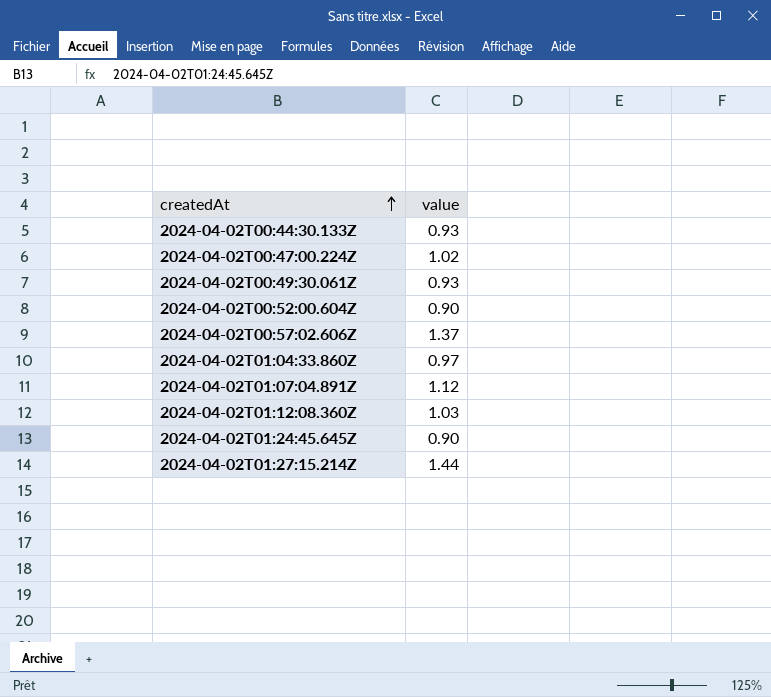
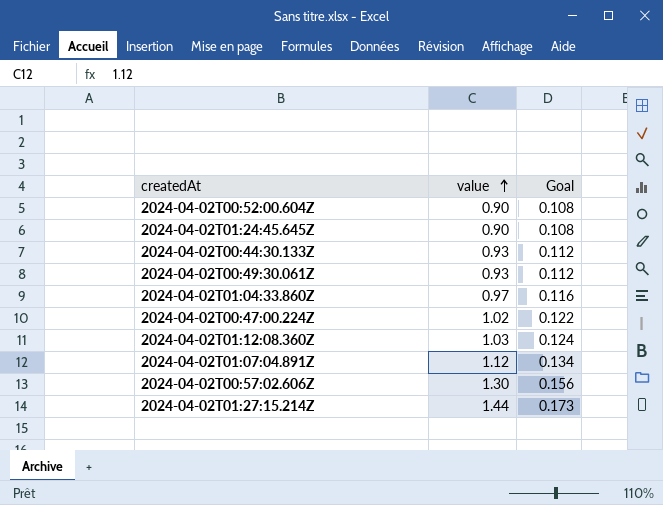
row order: createdAt ascending -> value ascending
column Goal | formula: none -> [value] * 0.12
2024-04-02T00:57:02.606Z | value: 1.37 -> 1.30

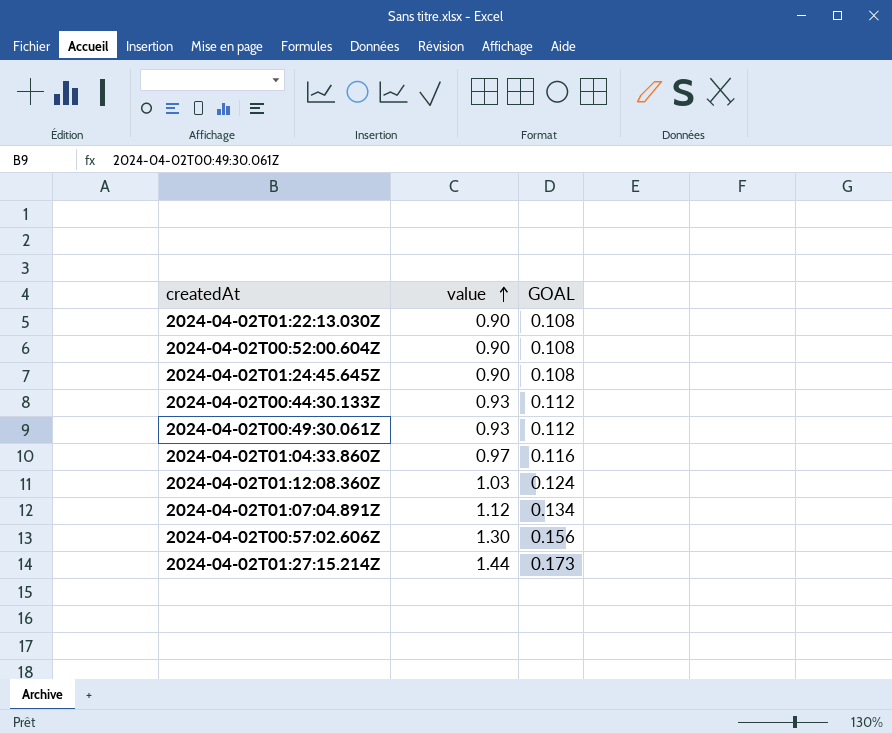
column name: Goal -> GOAL
row 2024-04-02T00:47:00.224Z: 1.02 | 0.122 -> none
row 2024-04-02T01:22:13.030Z: none -> 0.90 | 0.108

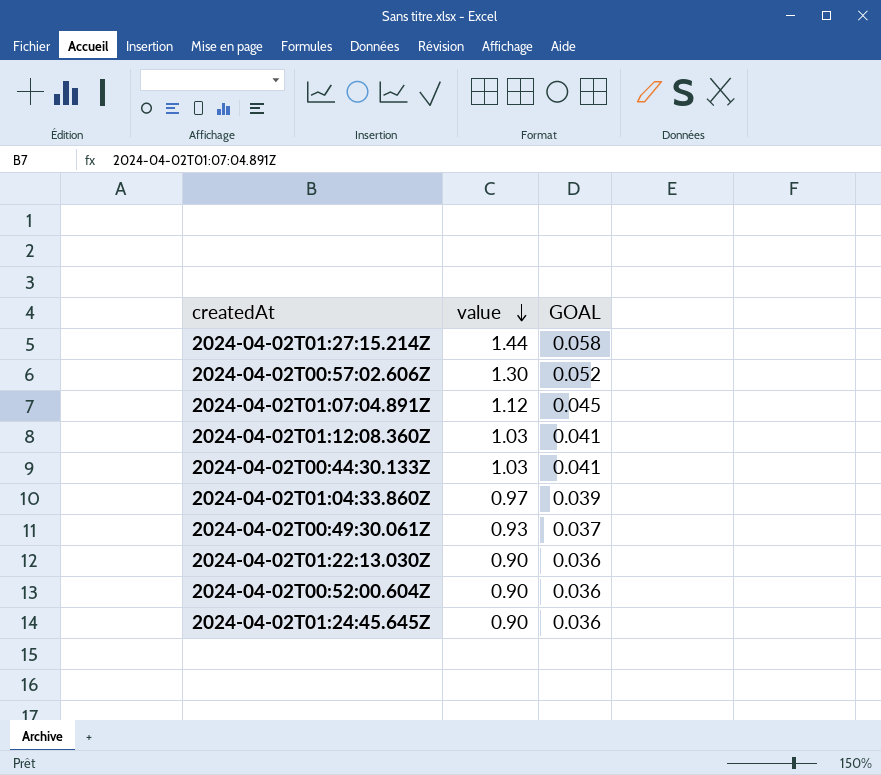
row order: value ascending -> value descending
column GOAL | formula: [value] * 0.12 -> [value] * 0.04
2024-04-02T00:44:30.133Z | value: 0.93 -> 1.03

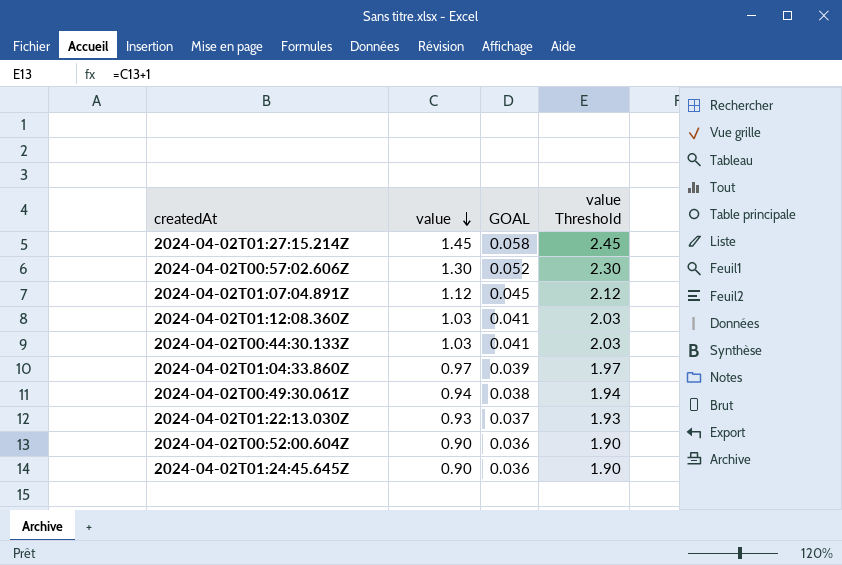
column value Threshold | formula: none -> [value] + 1
2024-04-02T01:27:15.214Z | value: 1.44 -> 1.45
2024-04-02T00:49:30.061Z | value: 0.93 -> 0.94
2024-04-02T00:49:30.061Z | GOAL: 0.037 -> 0.038
2024-04-02T01:22:13.030Z | value: 0.90 -> 0.93
2024-04-02T01:22:13.030Z | GOAL: 0.036 -> 0.037

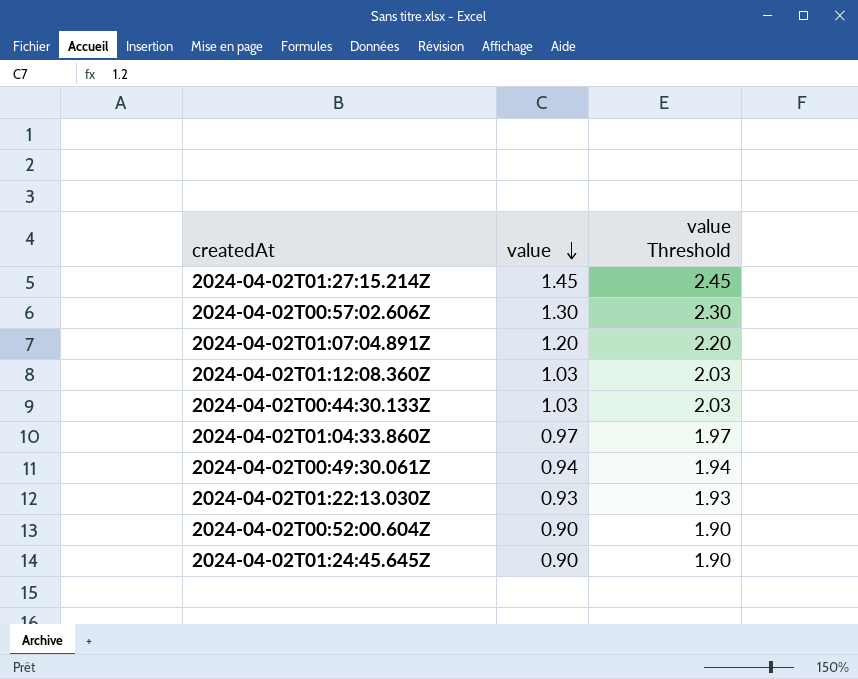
column GOAL | formula: [value] * 0.04 -> none
2024-04-02T01:07:04.891Z | value: 1.12 -> 1.20
2024-04-02T01:07:04.891Z | value Threshold: 2.12 -> 2.20

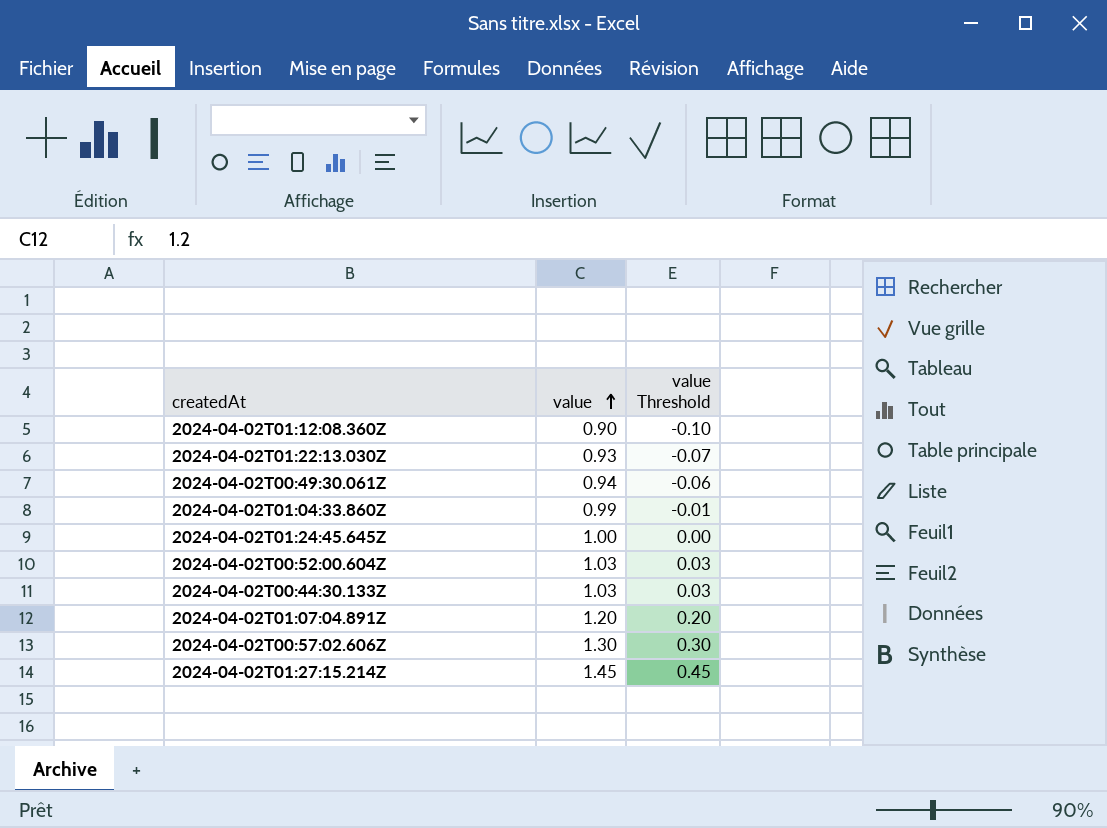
row order: value descending -> value ascending
column value Threshold | formula: [value] + 1 -> [value] - 1
2024-04-02T01:12:08.360Z | value: 1.03 -> 0.90
2024-04-02T01:04:33.860Z | value: 0.97 -> 0.99
2024-04-02T01:24:45.645Z | value: 0.90 -> 1.00
2024-04-02T00:52:00.604Z | value: 0.90 -> 1.03

